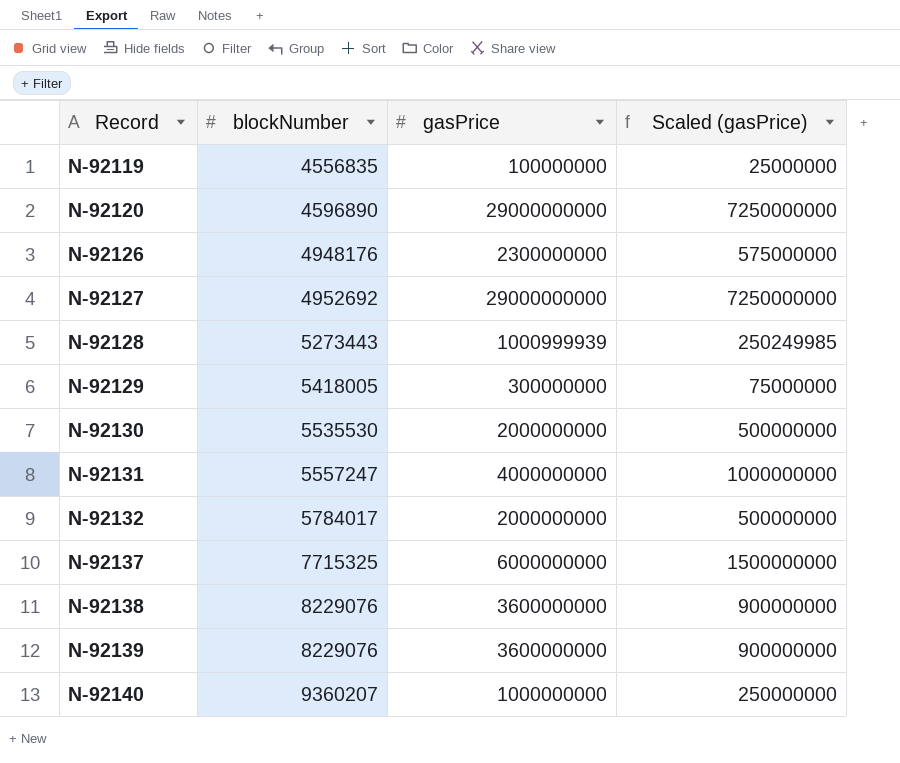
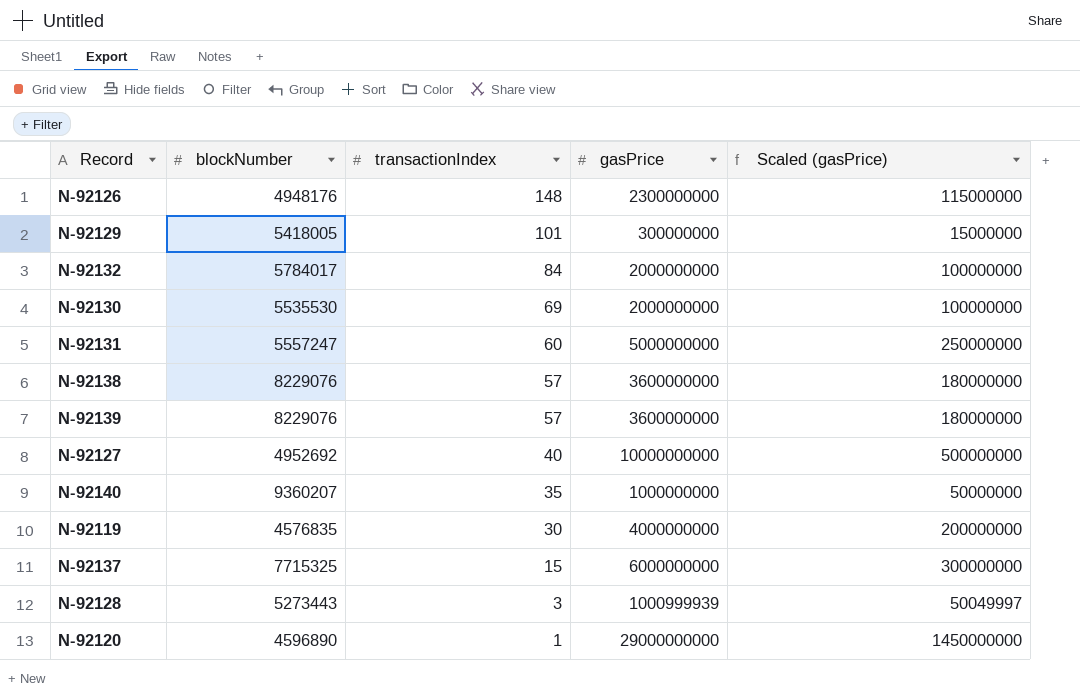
row order: Record ascending -> transactionIndex descending
column transactionIndex | position: none -> 3
column Scaled (gasPrice) | formula: [gasPrice] * 0.25 -> [gasPrice] * 0.05
N-92131 | gasPrice: 4000000000 -> 5000000000
N-92127 | gasPrice: 29000000000 -> 10000000000
N-92119 | blockNumber: 4556835 -> 4576835
N-92119 | gasPrice: 100000000 -> 4000000000

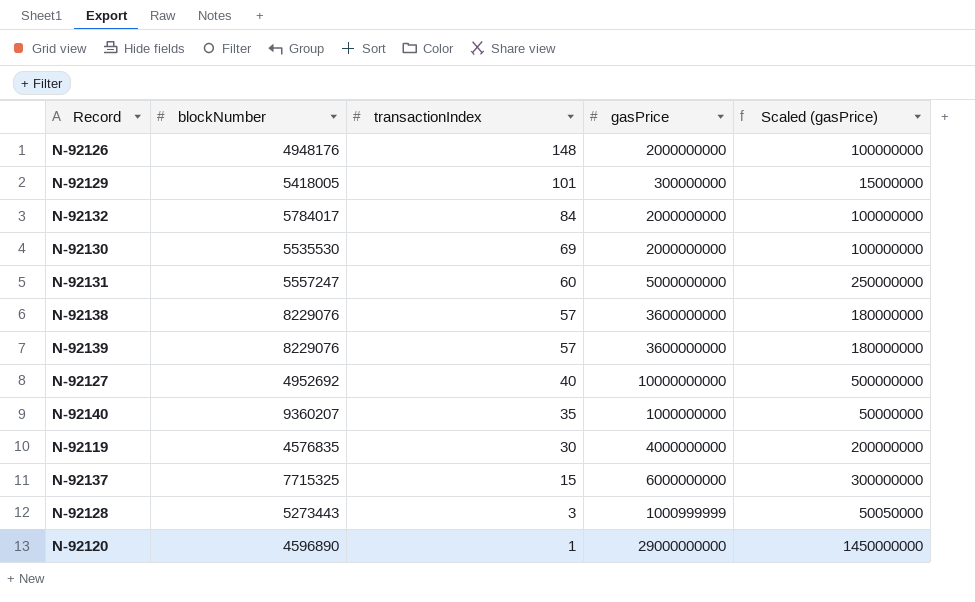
N-92126 | gasPrice: 2300000000 -> 2000000000
N-92126 | Scaled (gasPrice): 115000000 -> 100000000
N-92128 | gasPrice: 1000999939 -> 1000999999
N-92128 | Scaled (gasPrice): 50049997 -> 50050000

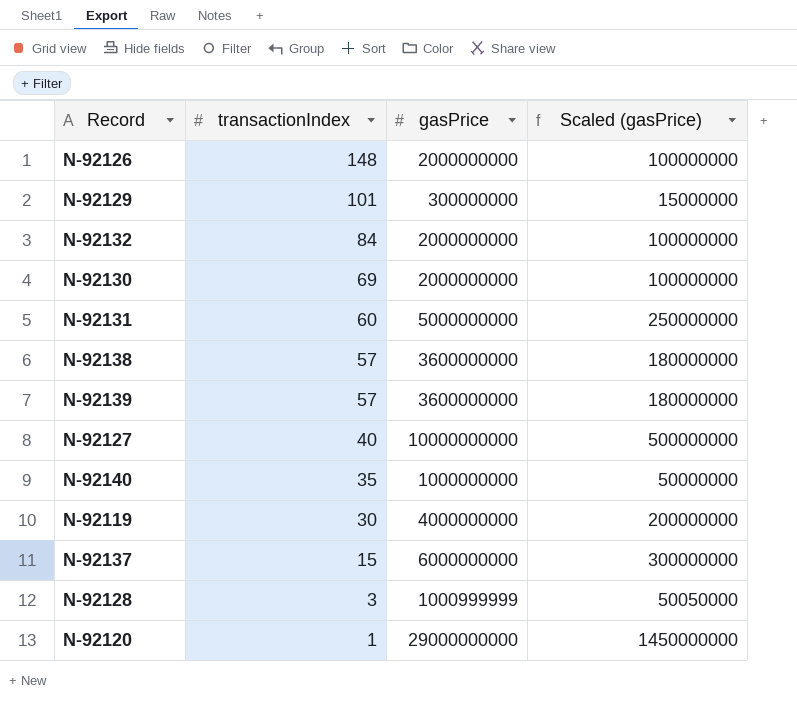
column blockNumber | position: 2 -> none

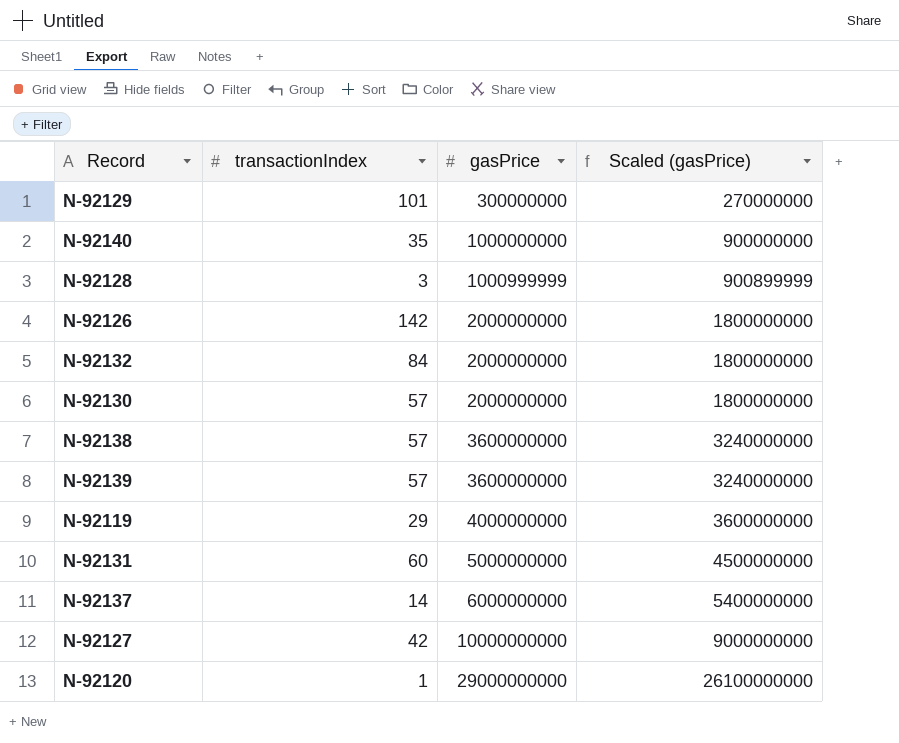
row order: transactionIndex descending -> gasPrice ascending
column Scaled (gasPrice) | formula: [gasPrice] * 0.05 -> [gasPrice] * 0.9
N-92126 | transactionIndex: 148 -> 142
N-92130 | transactionIndex: 69 -> 57
N-92119 | transactionIndex: 30 -> 29
N-92137 | transactionIndex: 15 -> 14
N-92127 | transactionIndex: 40 -> 42

